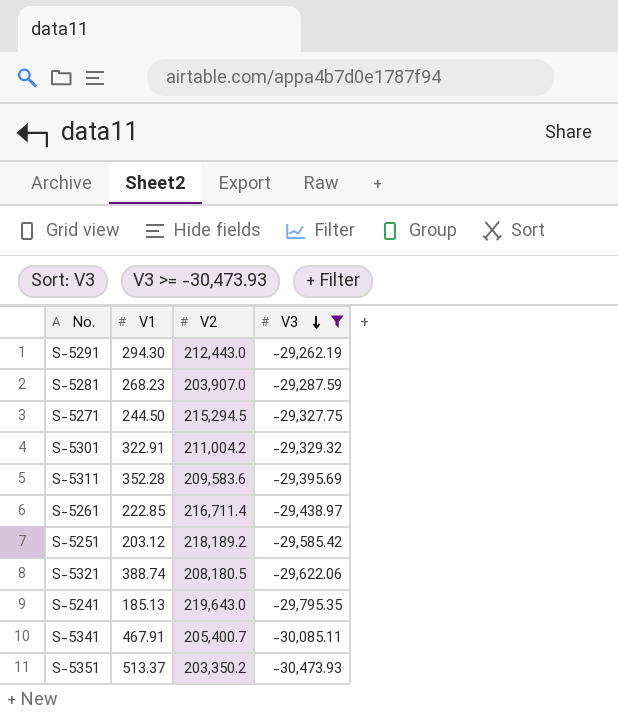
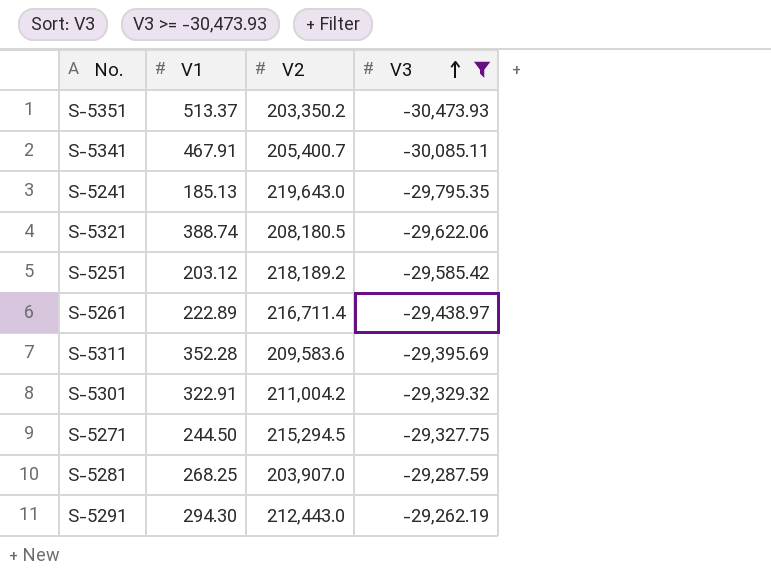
row order: V3 descending -> V3 ascending
S-5261 | V1: 222.85 -> 222.89
S-5281 | V1: 268.23 -> 268.25

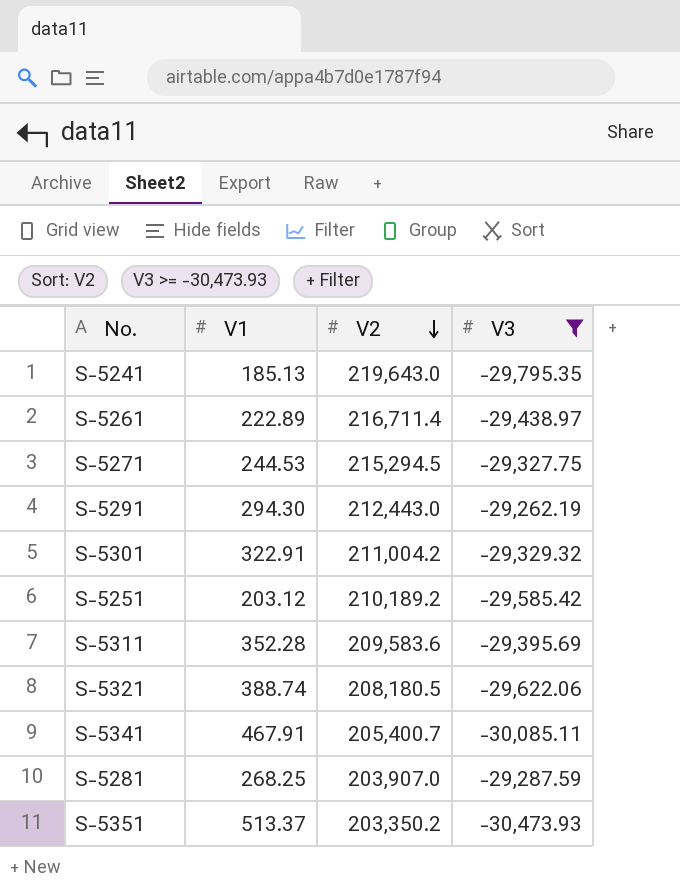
row order: V3 ascending -> V2 descending
S-5271 | V1: 244.50 -> 244.53
S-5251 | V2: 218,189.2 -> 210,189.2

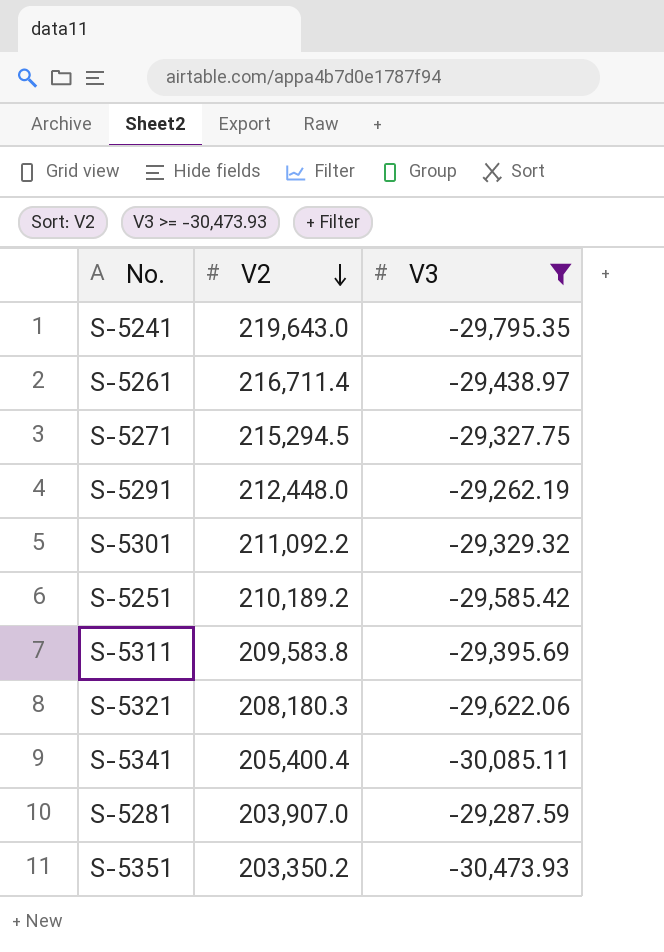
column V1 | position: 2 -> none
S-5291 | V2: 212,443.0 -> 212,448.0
S-5301 | V2: 211,004.2 -> 211,092.2
S-5311 | V2: 209,583.6 -> 209,583.8
S-5321 | V2: 208,180.5 -> 208,180.3
S-5341 | V2: 205,400.7 -> 205,400.4

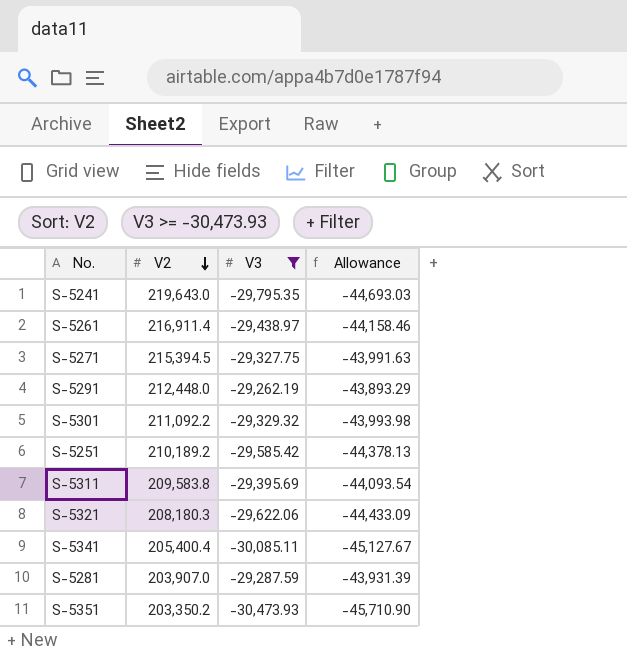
column Allowance | formula: none -> [V3] * 1.5
S-5261 | V2: 216,711.4 -> 216,911.4
S-5271 | V2: 215,294.5 -> 215,394.5

